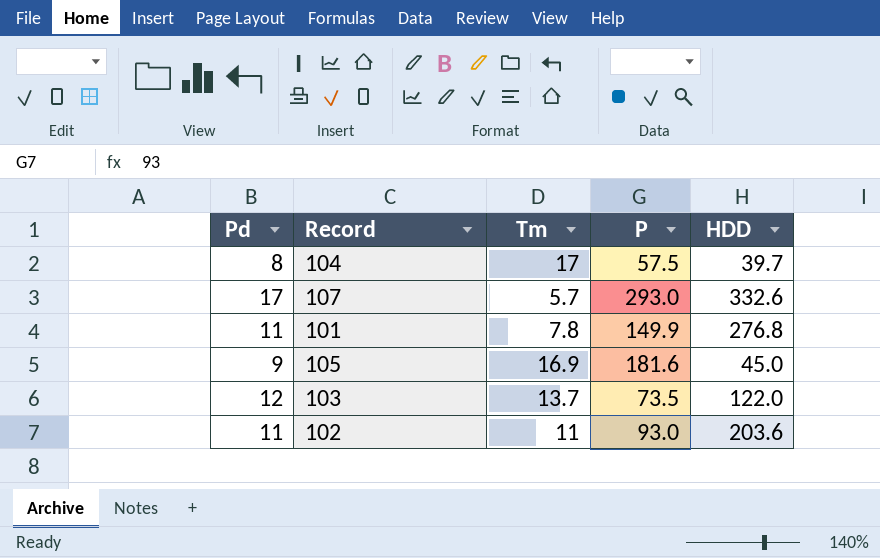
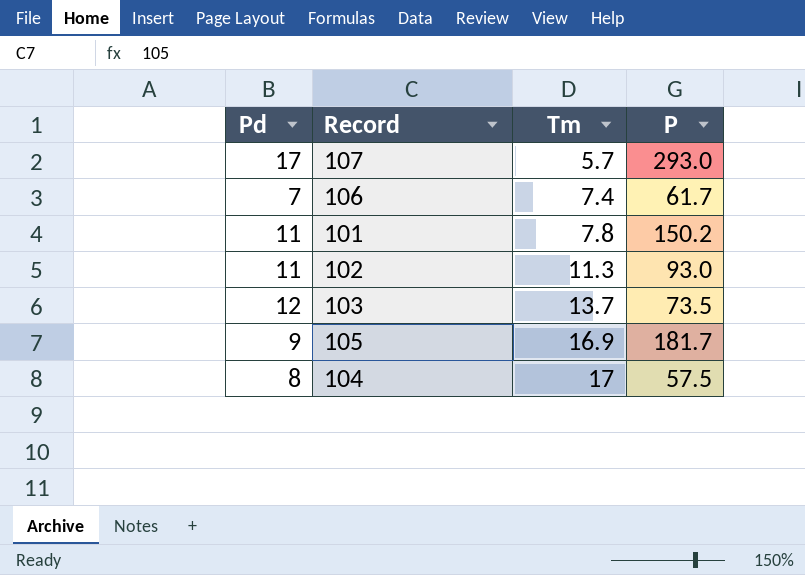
row order: none -> Tm ascending
column HDD | position: 5 -> none
row 106: none -> 7 | 7.4 | 61.7
101 | P: 149.9 -> 150.2
102 | Tm: 11 -> 11.3
105 | P: 181.6 -> 181.7

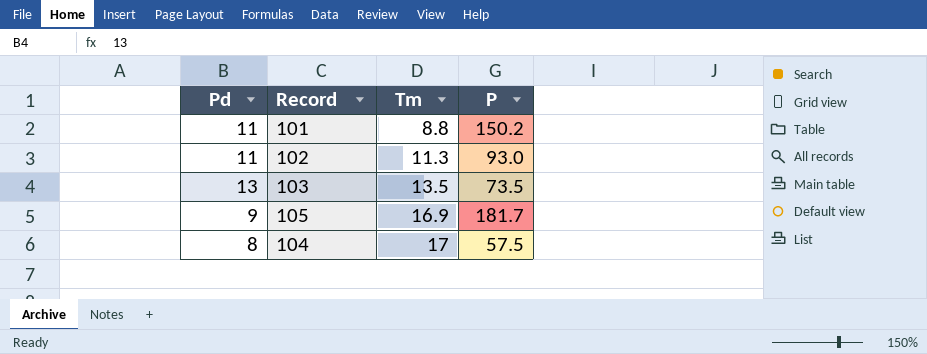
row 107: 17 | 5.7 | 293.0 -> none
row 106: 7 | 7.4 | 61.7 -> none
101 | Tm: 7.8 -> 8.8
103 | Pd: 12 -> 13
103 | Tm: 13.7 -> 13.5

